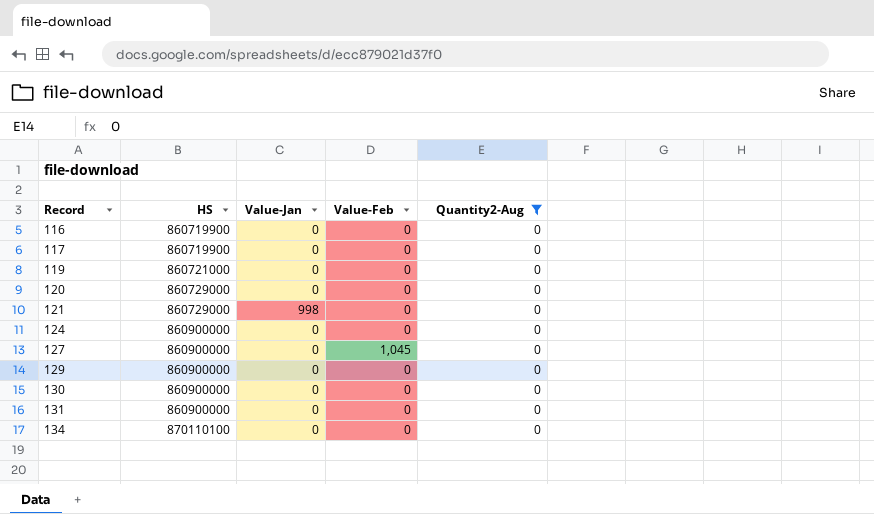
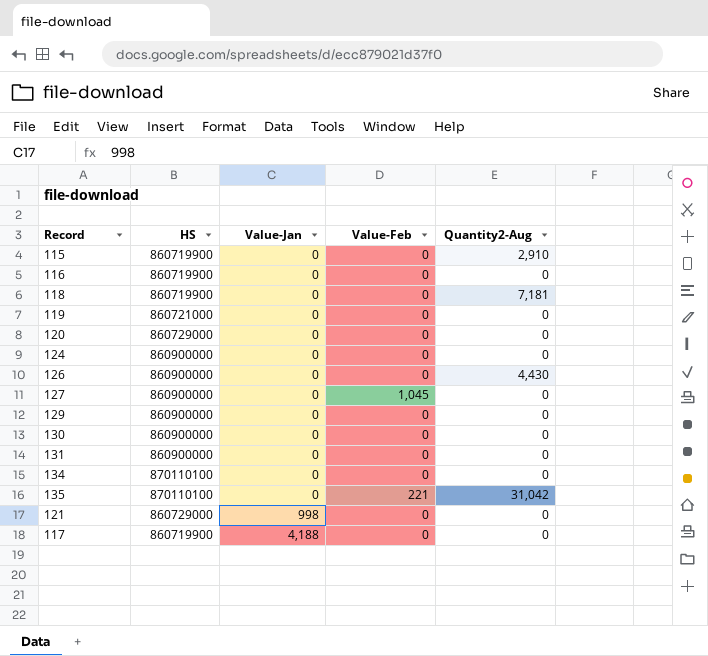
filter: Quantity2-Aug = 0 -> none
row order: Record ascending -> Value-Jan ascending
117 | Value-Jan: 0 -> 4,188

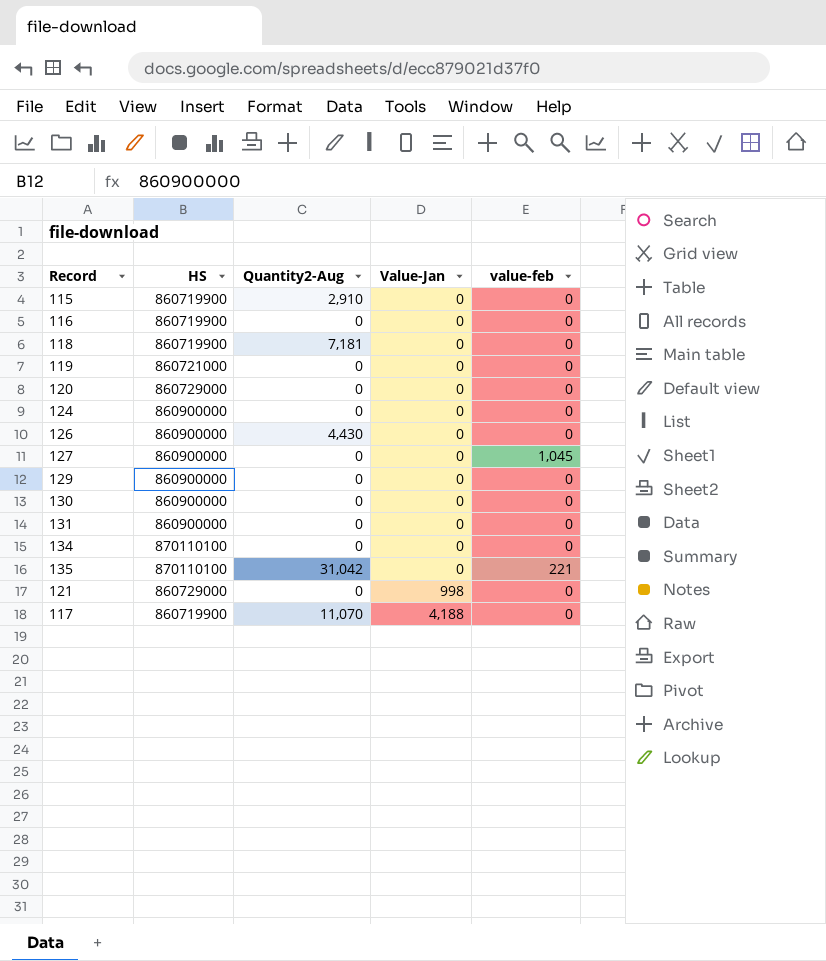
column Quantity2-Aug | position: 5 -> 3
column name: Value-Feb -> value-feb
117 | Quantity2-Aug: 0 -> 11,070

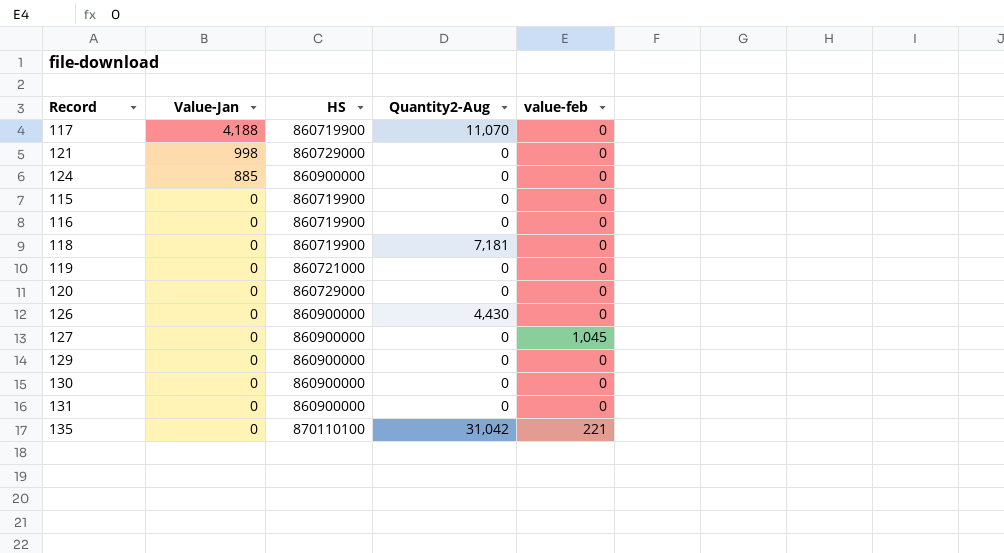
row order: Value-Jan ascending -> Value-Jan descending
column Value-Jan | position: 4 -> 2
row 134: 870110100 | 0 | 0 | 0 -> none
124 | Value-Jan: 0 -> 885
115 | Quantity2-Aug: 2,910 -> 0

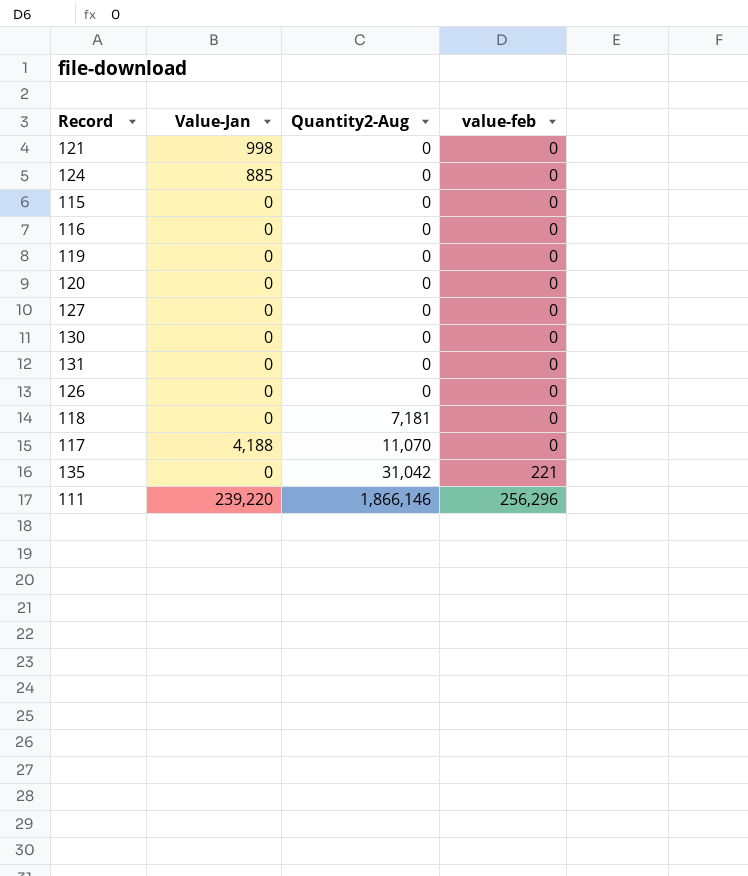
row order: Value-Jan descending -> Quantity2-Aug ascending
column HS | position: 3 -> none
row 129: 0 | 860900000 | 0 | 0 -> none
127 | value-feb: 1,045 -> 0
126 | Quantity2-Aug: 4,430 -> 0
row 111: none -> 239,220 | 1,866,146 | 256,296

